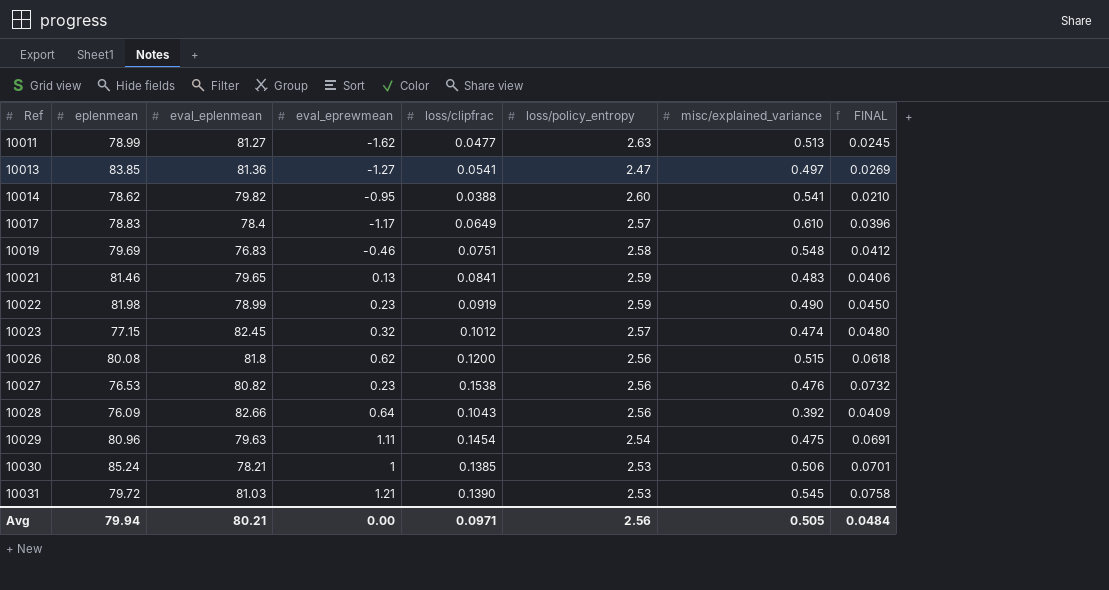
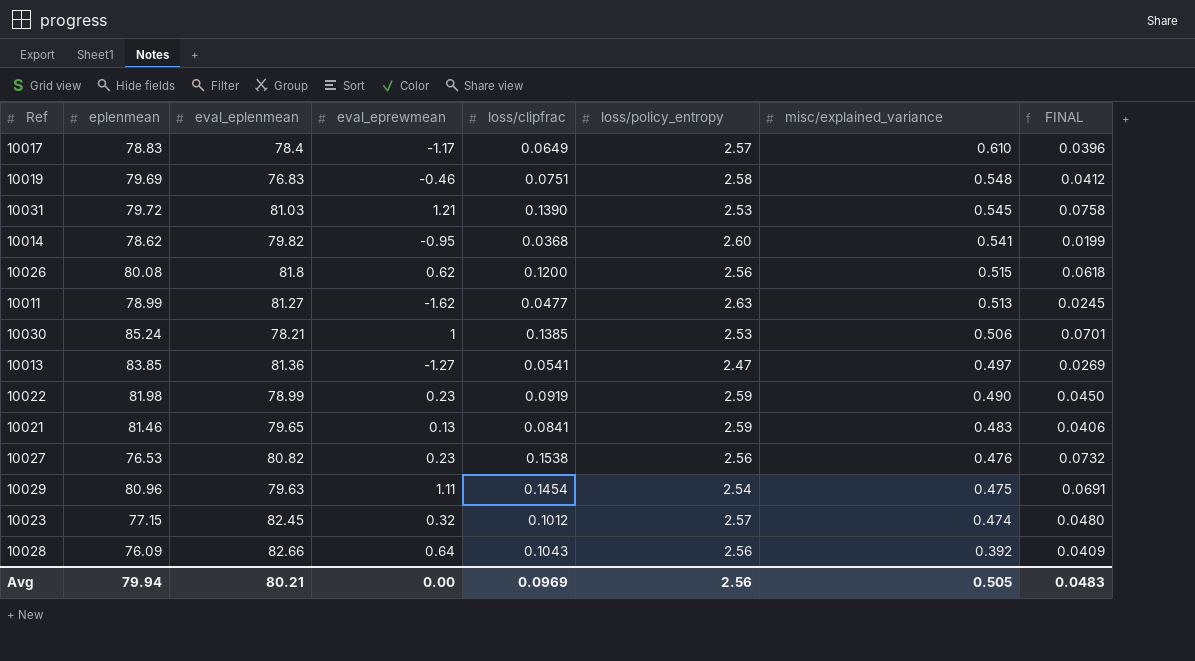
row order: Ref ascending -> misc/explained_variance descending
10014 | loss/clipfrac: 0.0388 -> 0.0368
10014 | FINAL: 0.0210 -> 0.0199
Avg | loss/clipfrac: 0.0971 -> 0.0969
Avg | FINAL: 0.0484 -> 0.0483

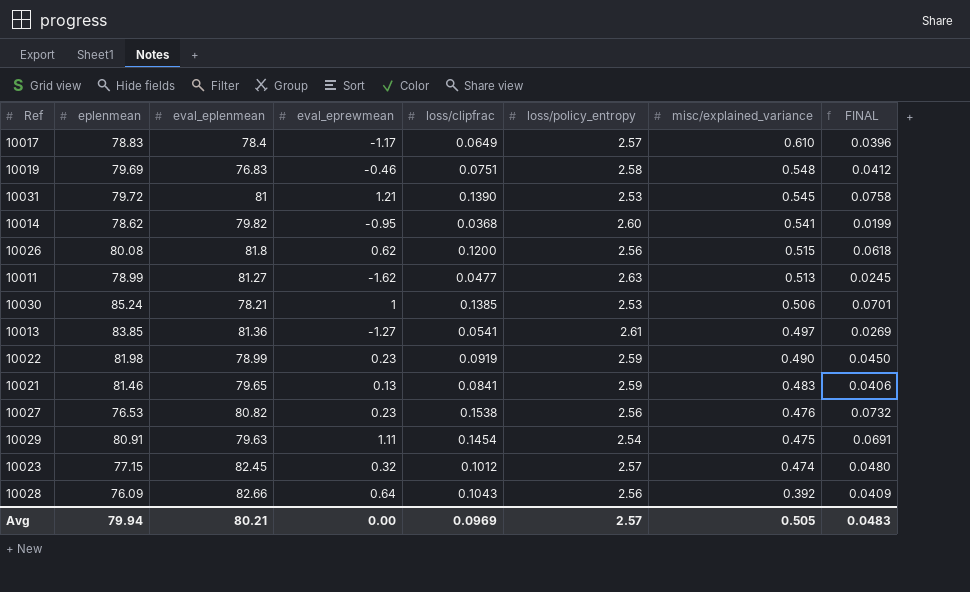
10031 | eval_eplenmean: 81.03 -> 81
10013 | loss/policy_entropy: 2.47 -> 2.61
10029 | eplenmean: 80.96 -> 80.91
Avg | loss/policy_entropy: 2.56 -> 2.57

